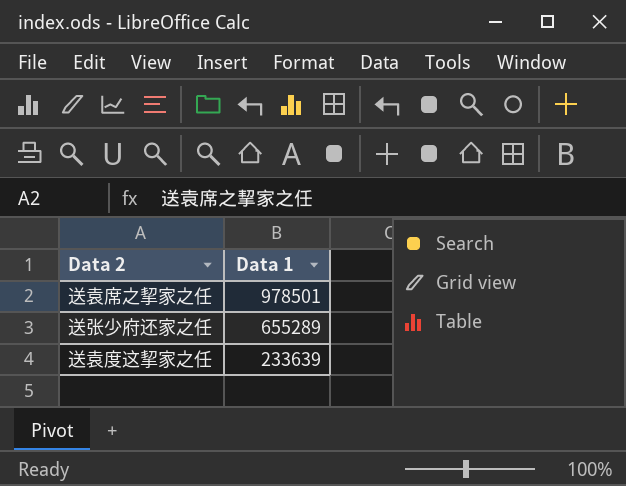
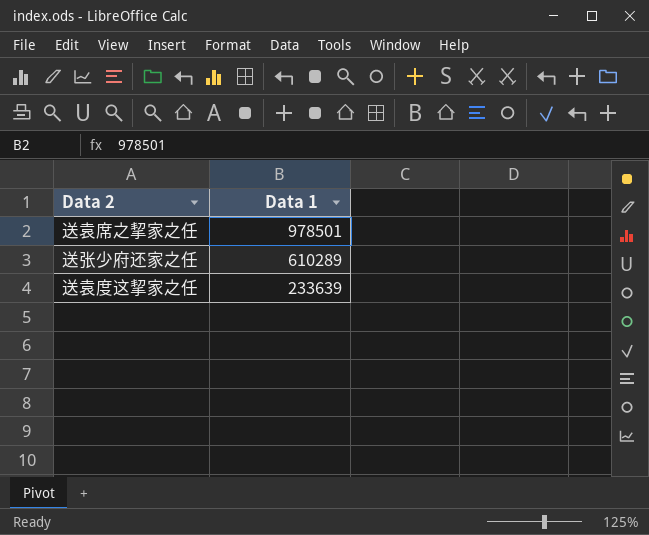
送张少府还家之任 | Data 1: 655289 -> 610289

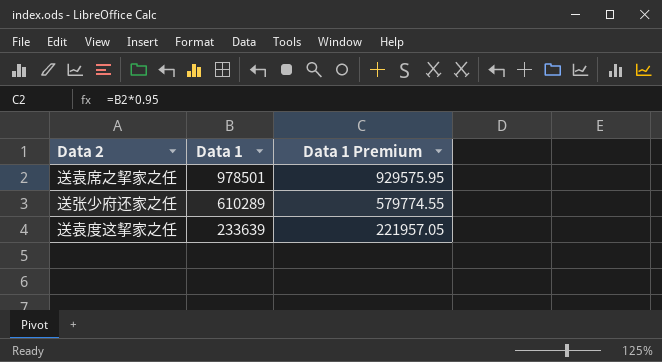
column Data 1 Premium | formula: none -> [Data 1] * 0.95

